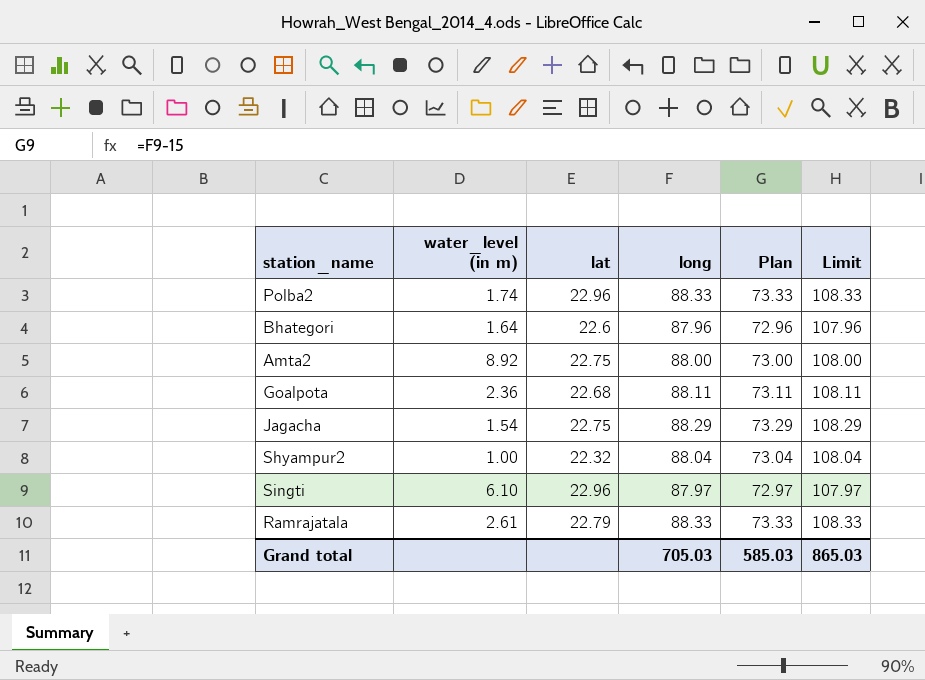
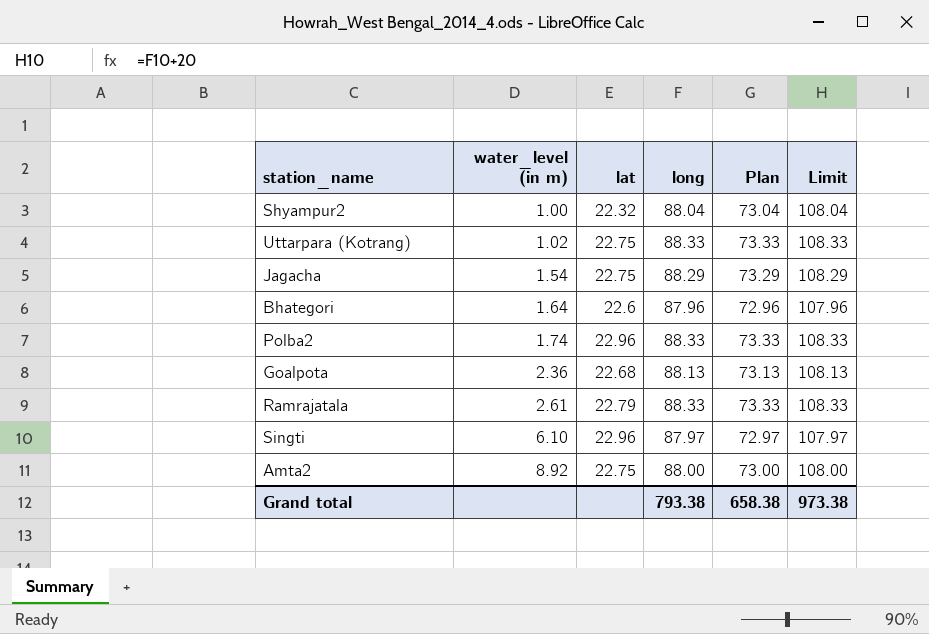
row order: none -> water_level (in m) ascending
row Uttarpara (Kotrang): none -> 1.02 | 22.75 | 88.33 | 73.33 | 108.33
Goalpota | long: 88.11 -> 88.13
Goalpota | Plan: 73.11 -> 73.13
Goalpota | Limit: 108.11 -> 108.13
Grand total | long: 705.03 -> 793.38
Grand total | Plan: 585.03 -> 658.38
Grand total | Limit: 865.03 -> 973.38

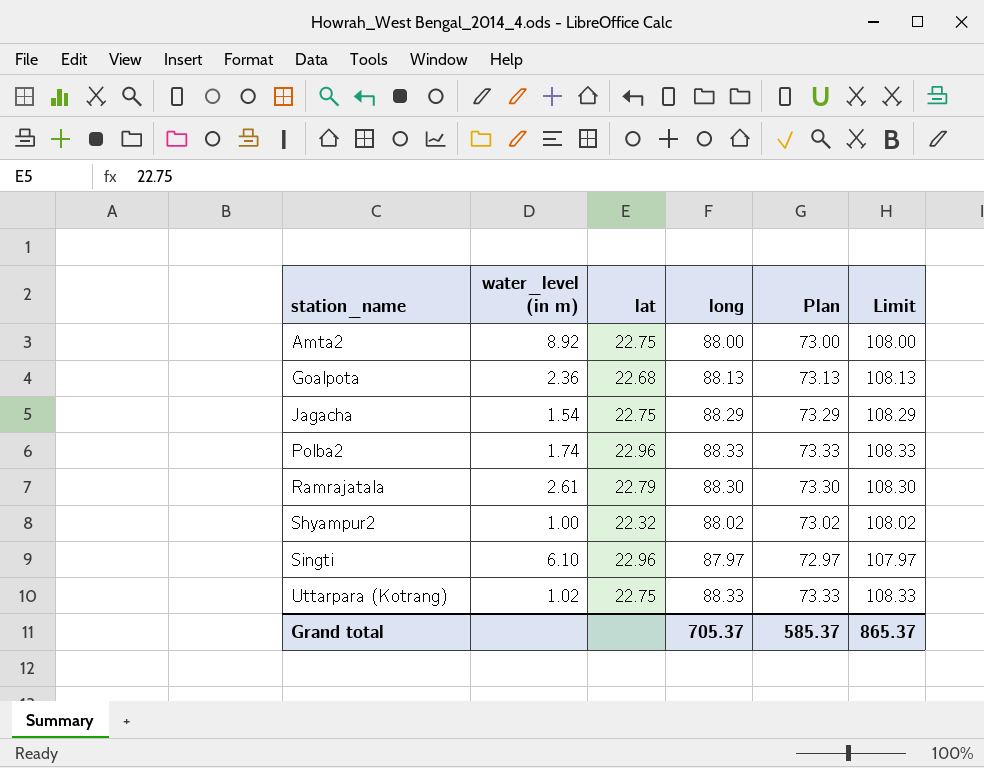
row order: water_level (in m) ascending -> station_name ascending
row Bhategori: 1.64 | 22.6 | 87.96 | 72.96 | 107.96 -> none
Ramrajatala | long: 88.33 -> 88.30
Ramrajatala | Plan: 73.33 -> 73.30
Ramrajatala | Limit: 108.33 -> 108.30
Shyampur2 | long: 88.04 -> 88.02
Shyampur2 | Plan: 73.04 -> 73.02
Shyampur2 | Limit: 108.04 -> 108.02
Grand total | long: 793.38 -> 705.37
Grand total | Plan: 658.38 -> 585.37
Grand total | Limit: 973.38 -> 865.37

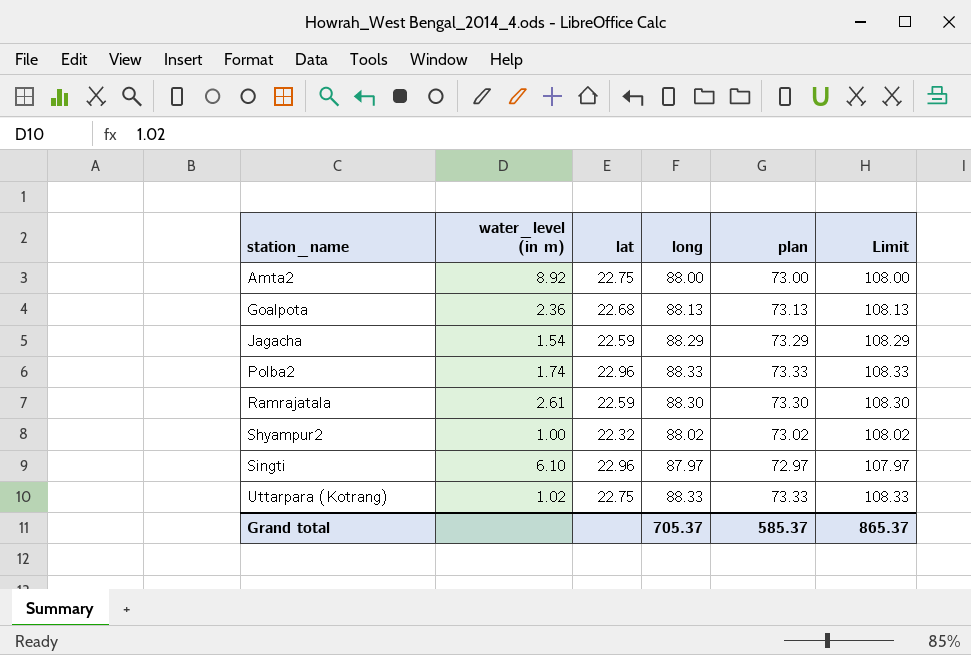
column name: Plan -> plan
Jagacha | lat: 22.75 -> 22.59
Ramrajatala | lat: 22.79 -> 22.59

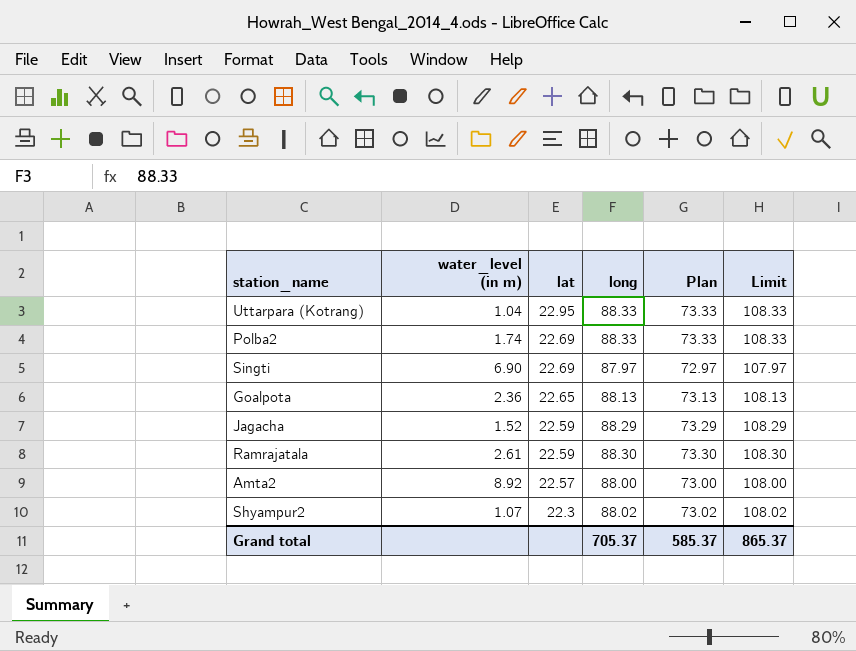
row order: station_name ascending -> lat descending
column name: plan -> Plan
Uttarpara (Kotrang) | water_level (in m): 1.02 -> 1.04
Uttarpara (Kotrang) | lat: 22.75 -> 22.95
Polba2 | lat: 22.96 -> 22.69
Singti | water_level (in m): 6.10 -> 6.90
Singti | lat: 22.96 -> 22.69
Goalpota | lat: 22.68 -> 22.65
Jagacha | water_level (in m): 1.54 -> 1.52
Amta2 | lat: 22.75 -> 22.57
Shyampur2 | water_level (in m): 1.00 -> 1.07
Shyampur2 | lat: 22.32 -> 22.3

